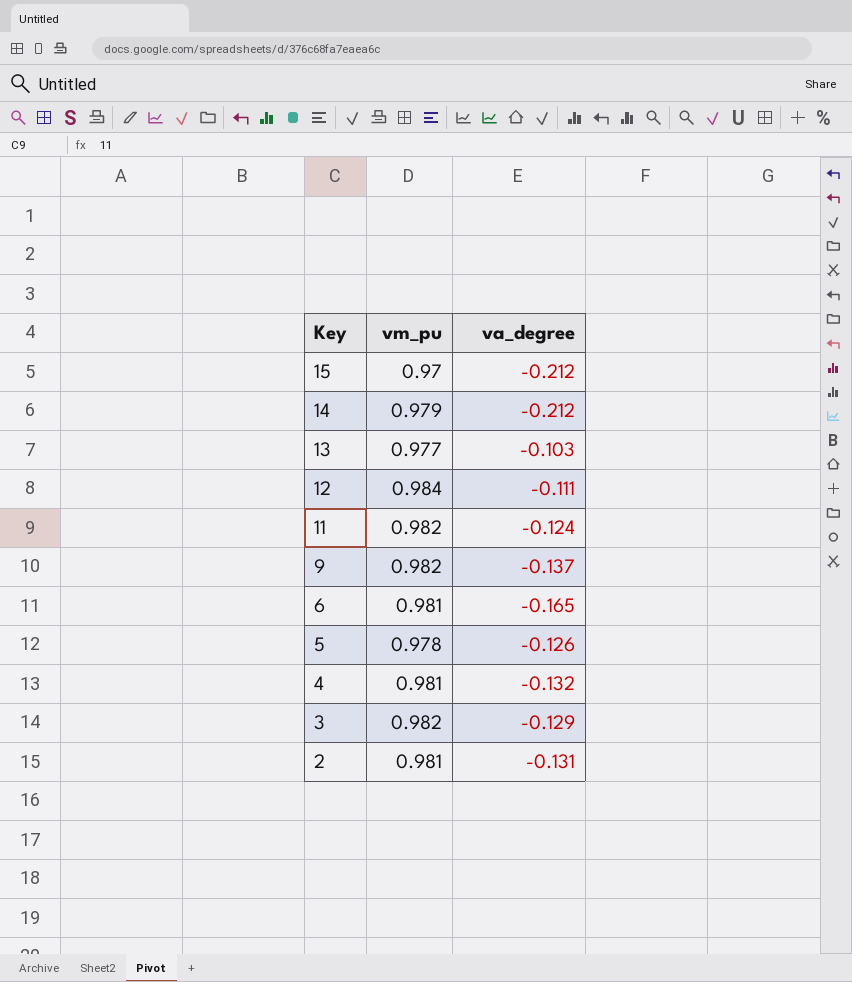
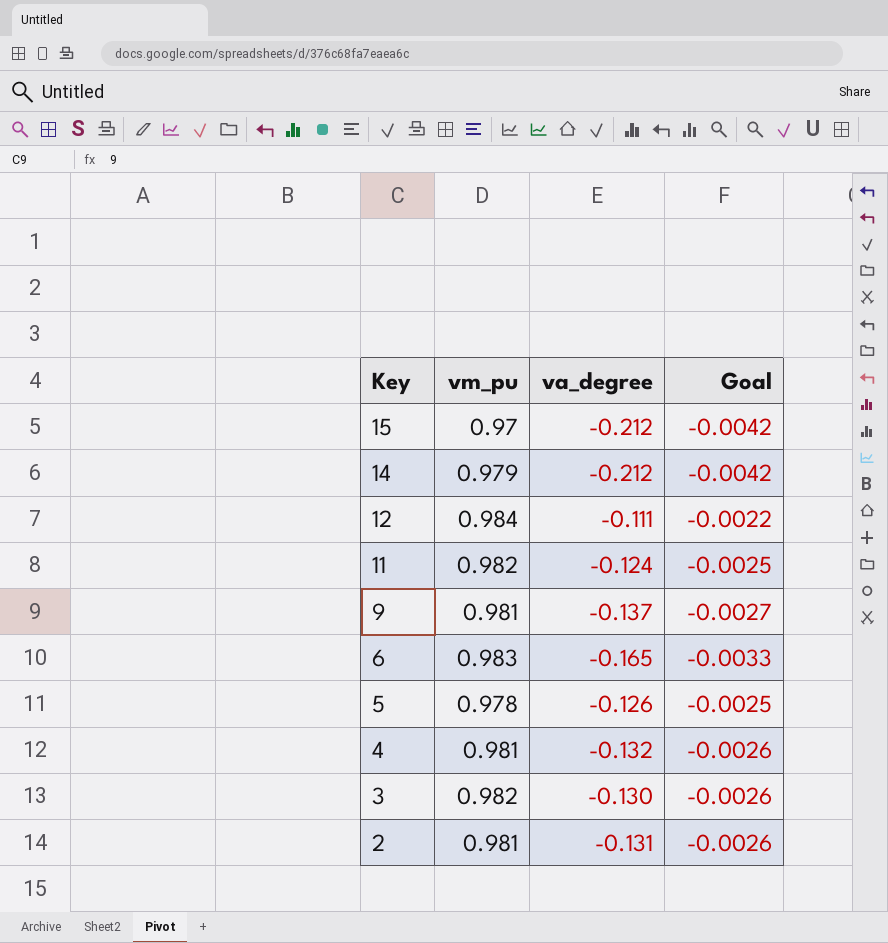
column Goal | formula: none -> [va_degree] * 0.02
row 13: 0.977 | -0.103 -> none
9 | vm_pu: 0.982 -> 0.981
6 | vm_pu: 0.981 -> 0.983
3 | va_degree: -0.129 -> -0.130

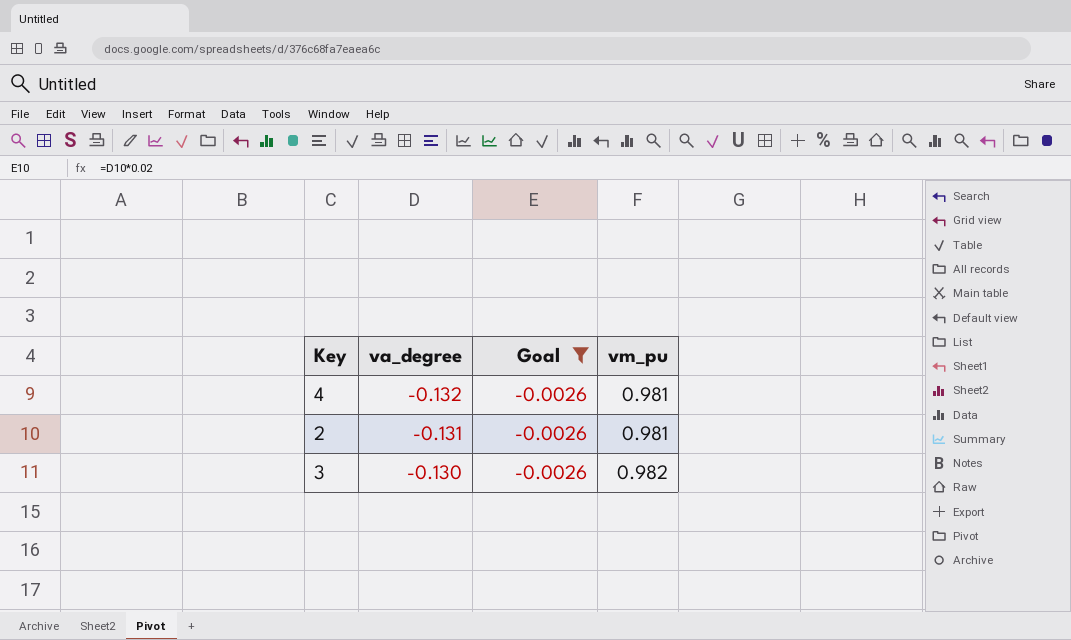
filter: none -> Goal = -0.0026
row order: Key descending -> va_degree ascending
column vm_pu | position: 2 -> 4

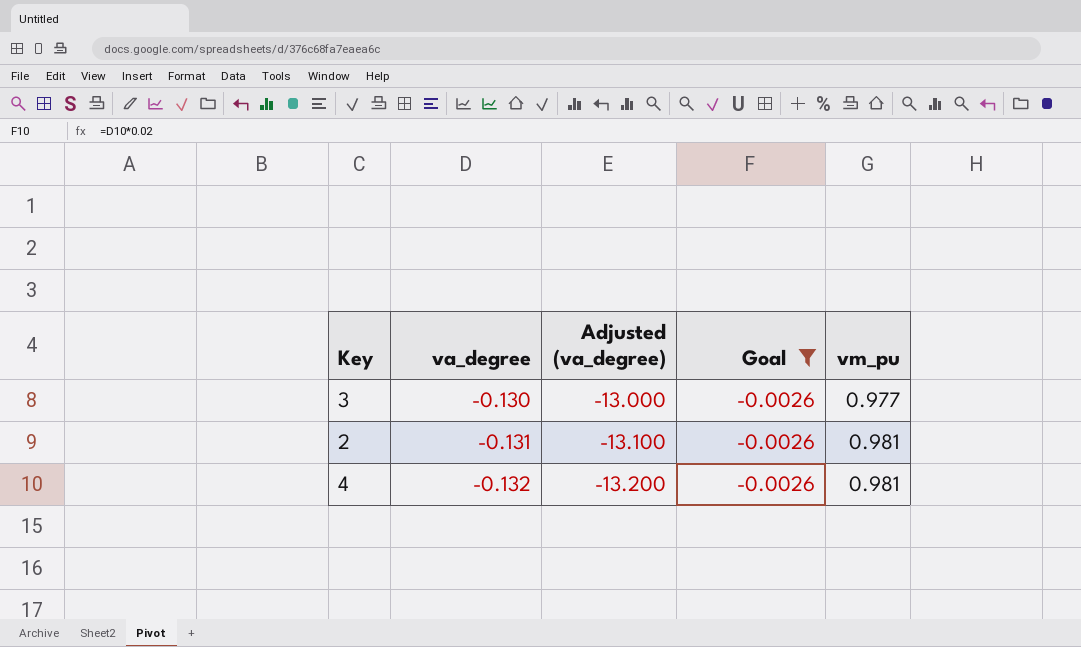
row order: va_degree ascending -> va_degree descending
column Adjusted (va_degree) | formula: none -> [va_degree] * 100
3 | vm_pu: 0.982 -> 0.977

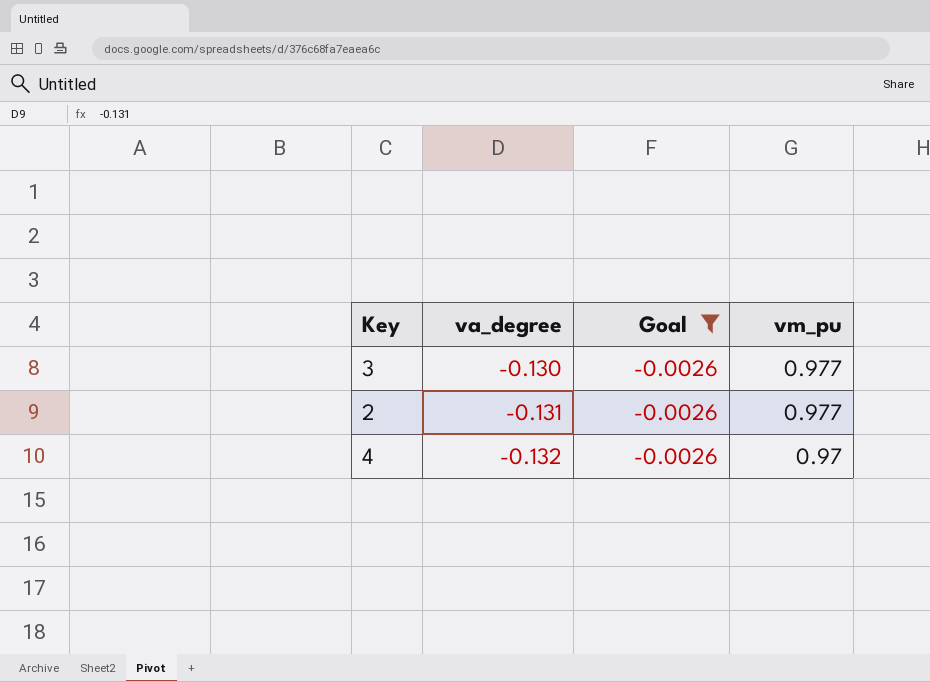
column Adjusted (va_degree) | formula: [va_degree] * 100 -> none
2 | vm_pu: 0.981 -> 0.977
4 | vm_pu: 0.981 -> 0.97

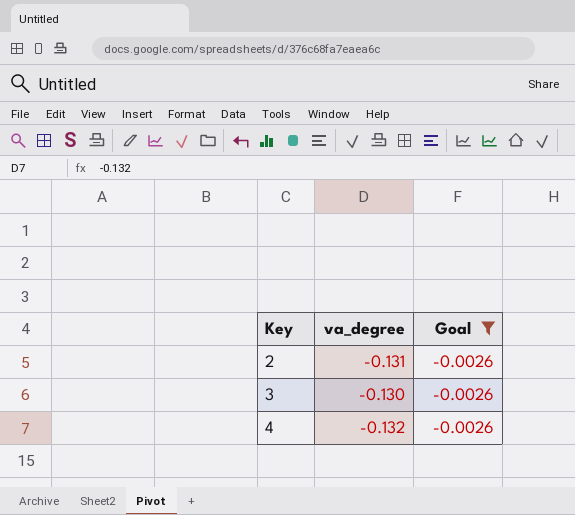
row order: va_degree descending -> Key ascending
column vm_pu | position: 4 -> none

